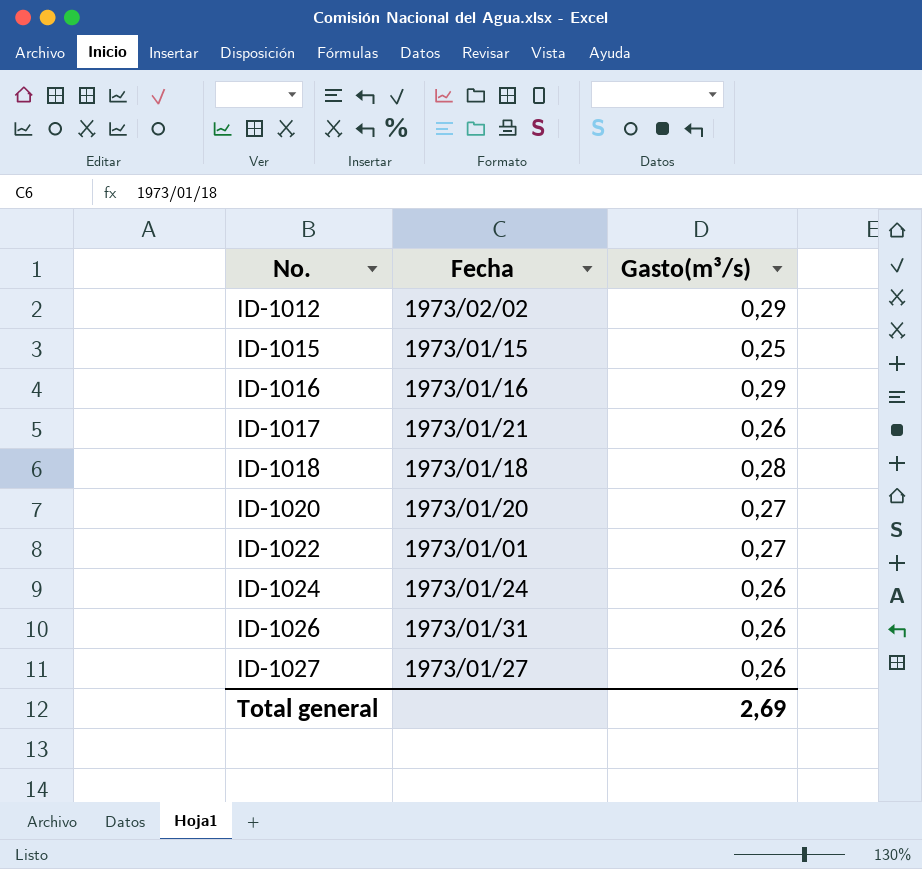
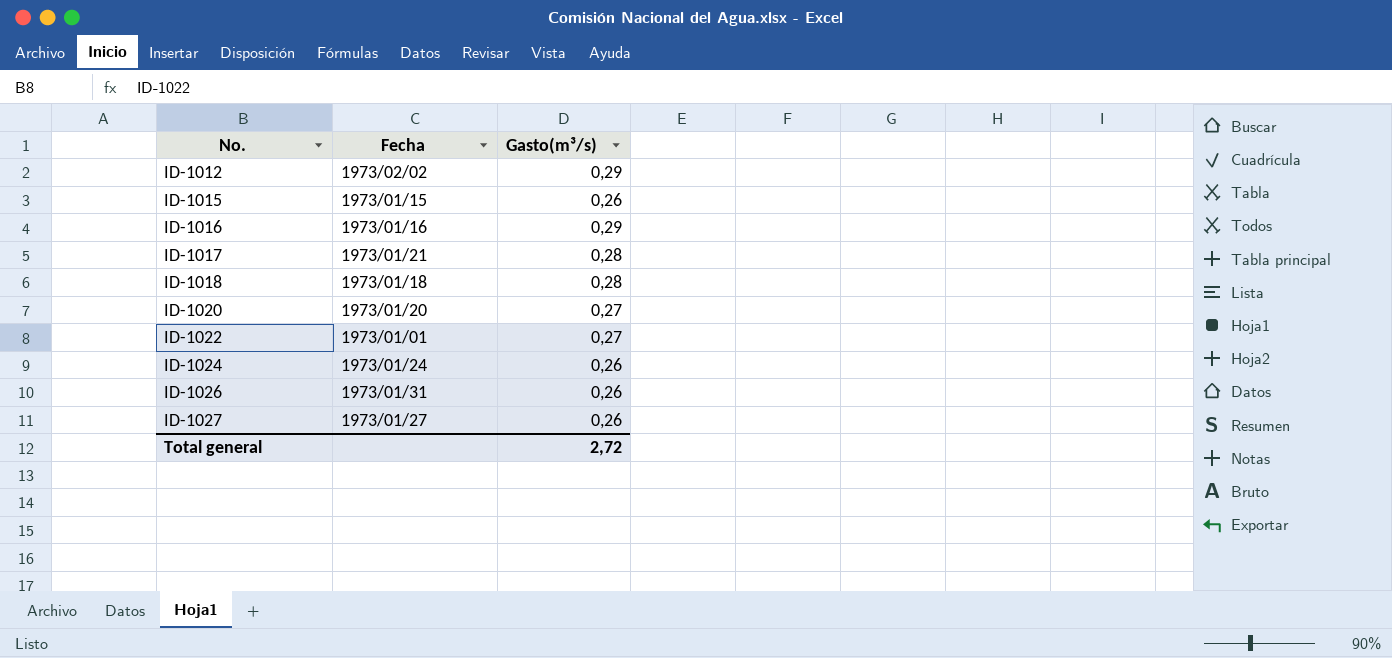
ID-1015 | Gasto(m³/s): 0,25 -> 0,26
ID-1017 | Gasto(m³/s): 0,26 -> 0,28
Total general | Gasto(m³/s): 2,69 -> 2,72

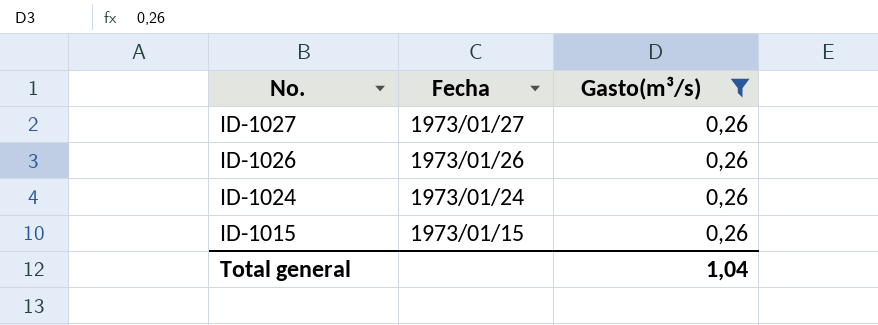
filter: none -> Gasto(m³/s) = 0,26
row order: No. ascending -> No. descending
ID-1026 | Fecha: 1973/01/31 -> 1973/01/26
Total general | Gasto(m³/s): 2,72 -> 1,04

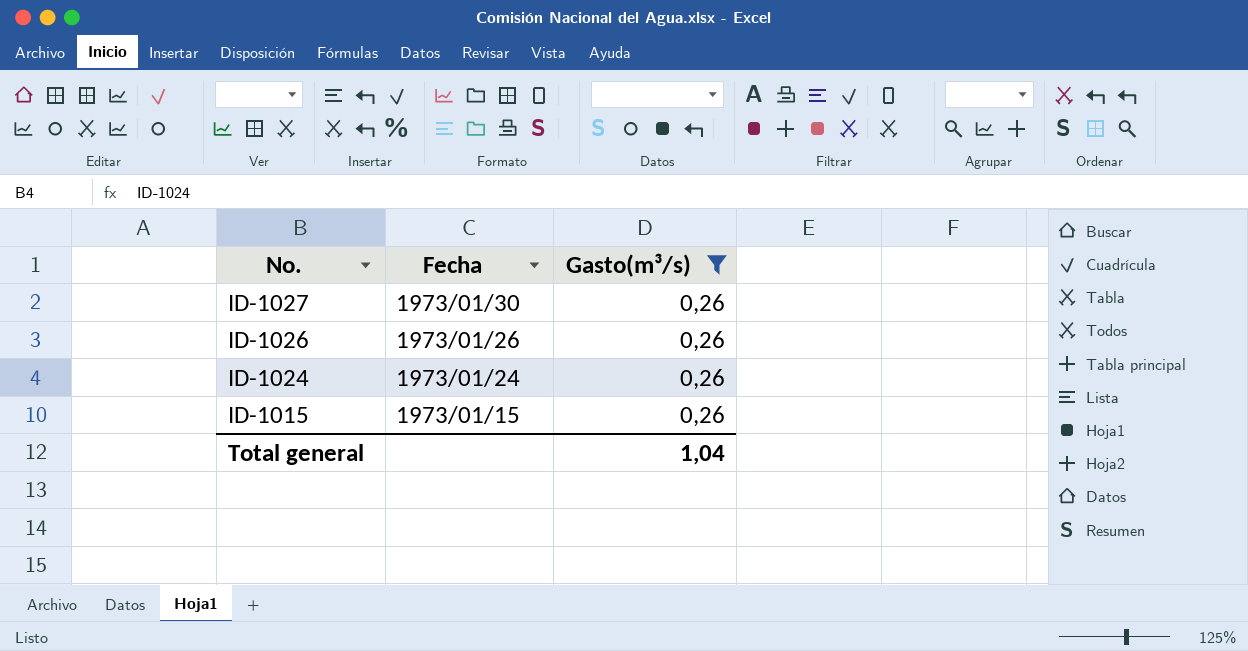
ID-1027 | Fecha: 1973/01/27 -> 1973/01/30

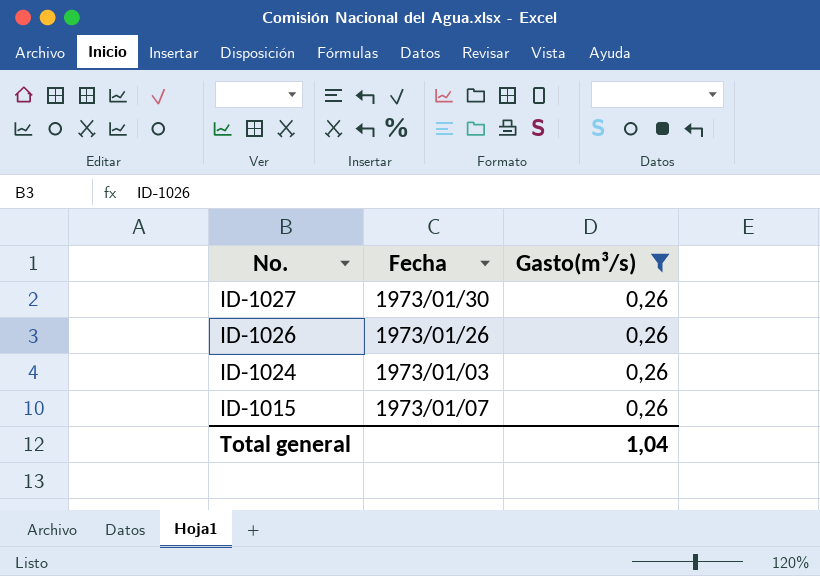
ID-1024 | Fecha: 1973/01/24 -> 1973/01/03
ID-1015 | Fecha: 1973/01/15 -> 1973/01/07

